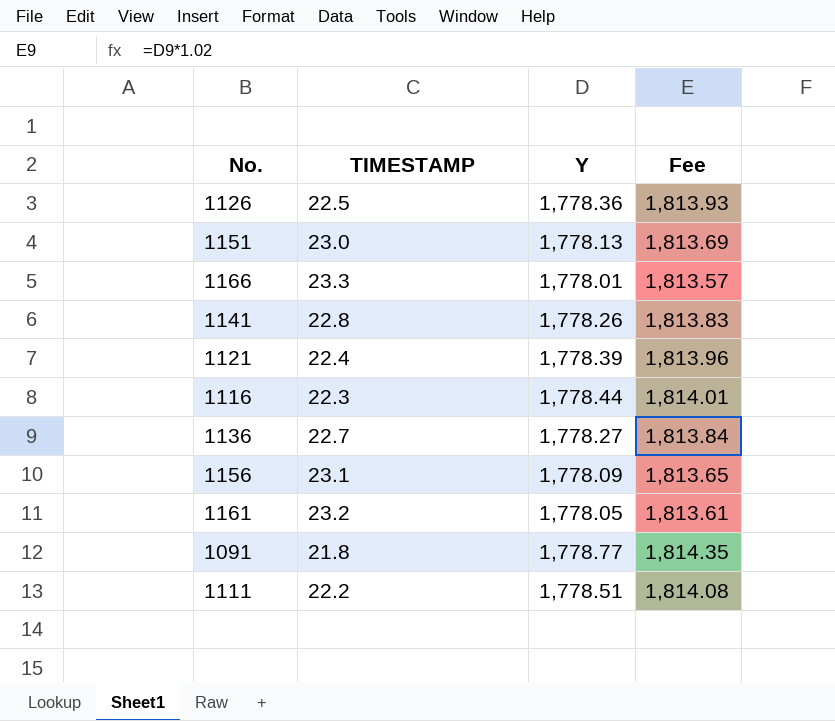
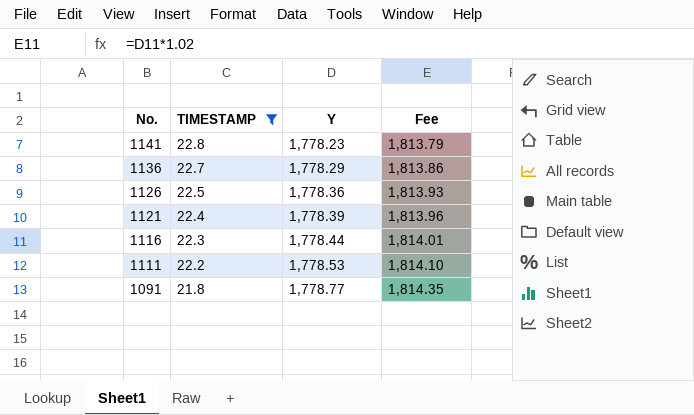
filter: none -> TIMESTAMP <= 22.8
row order: none -> No. descending
1141 | Y: 1,778.26 -> 1,778.23
1141 | Fee: 1,813.83 -> 1,813.79
1136 | Y: 1,778.27 -> 1,778.29
1136 | Fee: 1,813.84 -> 1,813.86
1111 | Y: 1,778.51 -> 1,778.53
1111 | Fee: 1,814.08 -> 1,814.10

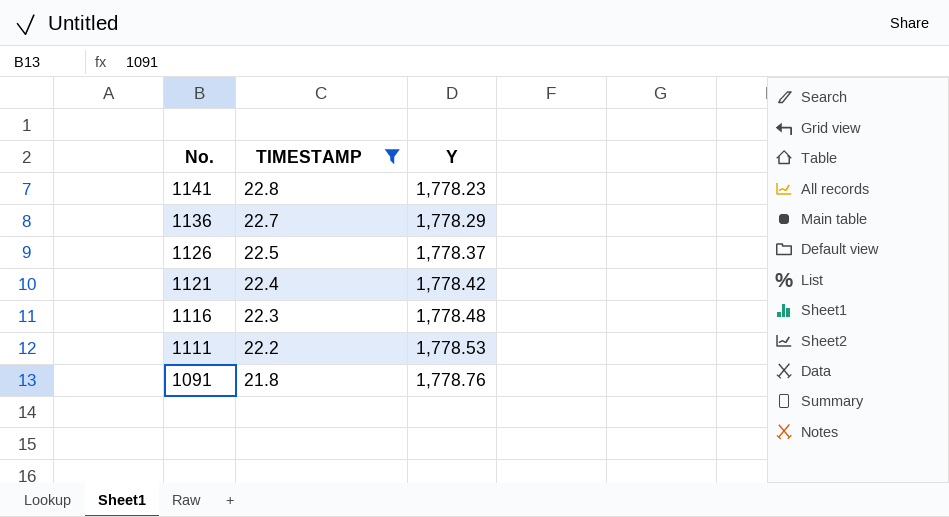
column Fee | formula: [Y] * 1.02 -> none
1126 | Y: 1,778.36 -> 1,778.37
1121 | Y: 1,778.39 -> 1,778.42
1116 | Y: 1,778.44 -> 1,778.48
1091 | Y: 1,778.77 -> 1,778.76

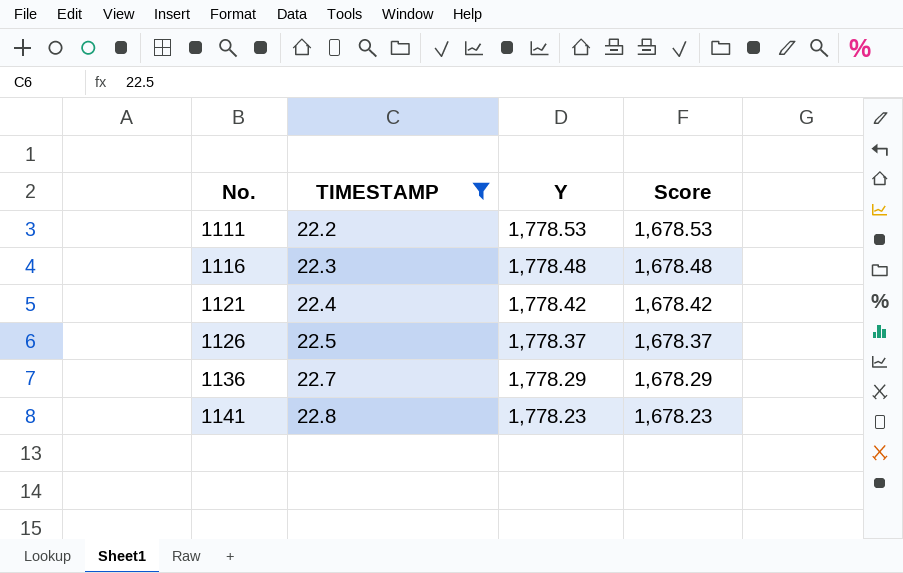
row order: No. descending -> No. ascending
column Score | formula: none -> [Y] - 100
row 1091: 21.8 | 1,778.76 -> none

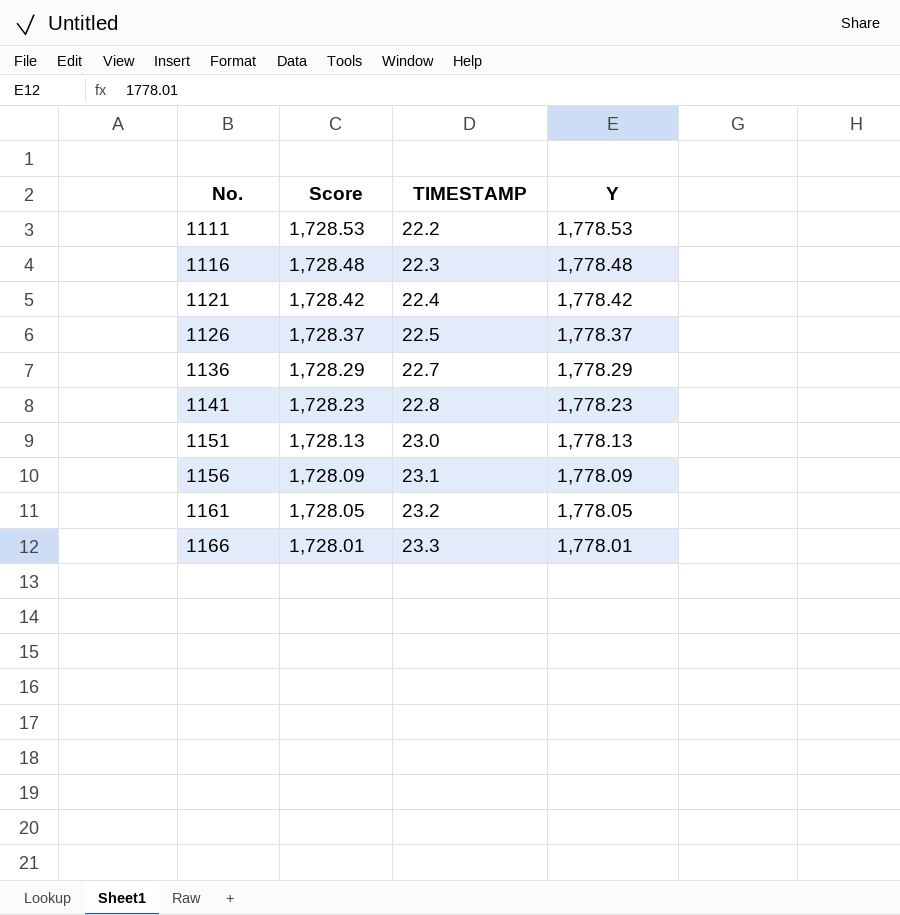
filter: TIMESTAMP <= 22.8 -> none
column Score | formula: [Y] - 100 -> [Y] - 50
column Score | position: 4 -> 2

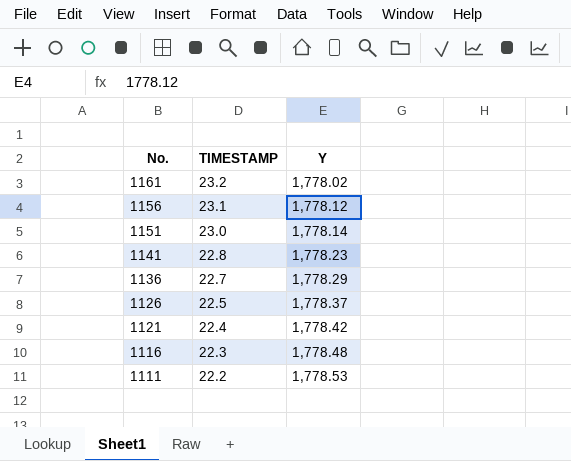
row order: No. ascending -> No. descending
column Score | formula: [Y] - 50 -> none
row 1166: 1,728.01 | 23.3 | 1,778.01 -> none
1161 | Y: 1,778.05 -> 1,778.02
1156 | Y: 1,778.09 -> 1,778.12
1151 | Y: 1,778.13 -> 1,778.14

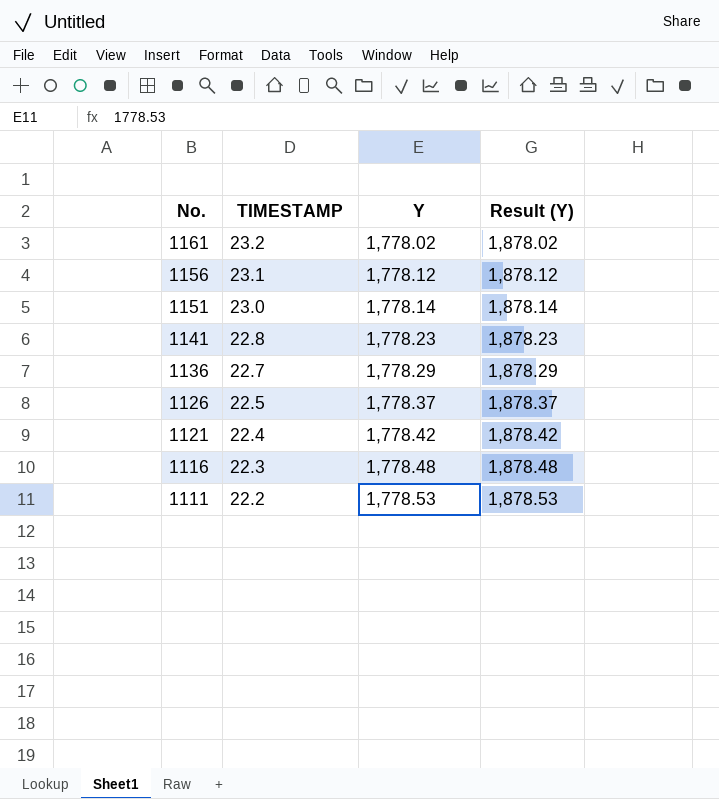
column Result (Y) | formula: none -> [Y] + 100

